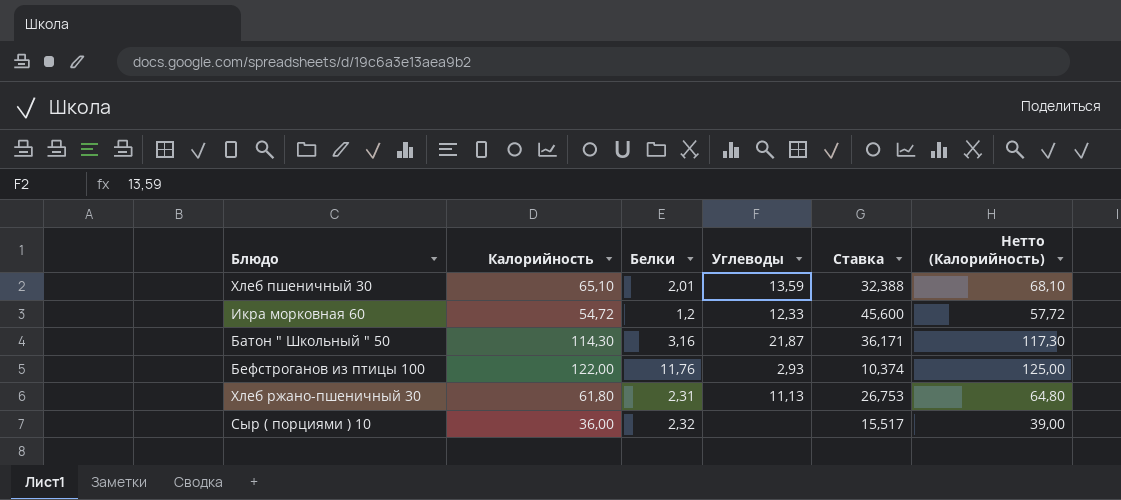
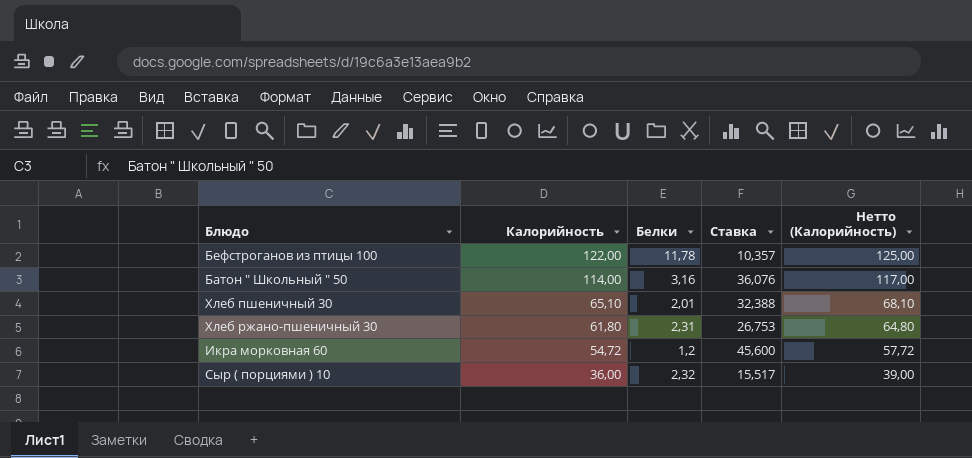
row order: none -> Калорийность descending
column Углеводы | position: 4 -> none
Бефстроганов из птицы 100 | Белки: 11,76 -> 11,78
Бефстроганов из птицы 100 | Ставка: 10,374 -> 10,357
Батон " Школьный " 50 | Калорийность: 114,30 -> 114,00
Батон " Школьный " 50 | Ставка: 36,171 -> 36,076
Батон " Школьный " 50 | Нетто (Калорийность): 117,30 -> 117,00

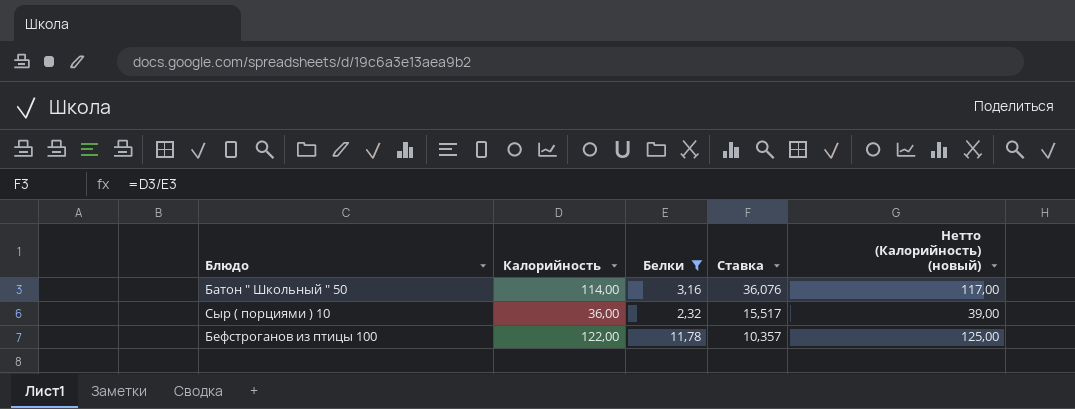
filter: none -> Белки >= 2,32
row order: Калорийность descending -> Ставка descending
column name: Нетто (Калорийность) -> Нетто (Калорийность) (новый)

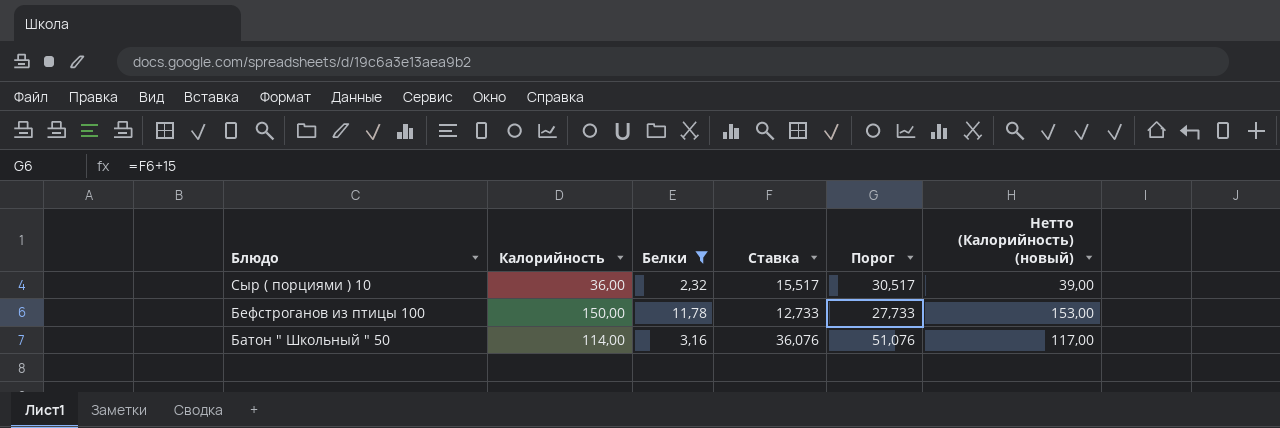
row order: Ставка descending -> Блюдо descending
column Порог | formula: none -> [Ставка] + 15
Бефстроганов из птицы 100 | Калорийность: 122,00 -> 150,00
Бефстроганов из птицы 100 | Ставка: 10,357 -> 12,733
Бефстроганов из птицы 100 | Нетто (Калорийность) (новый): 125,00 -> 153,00

